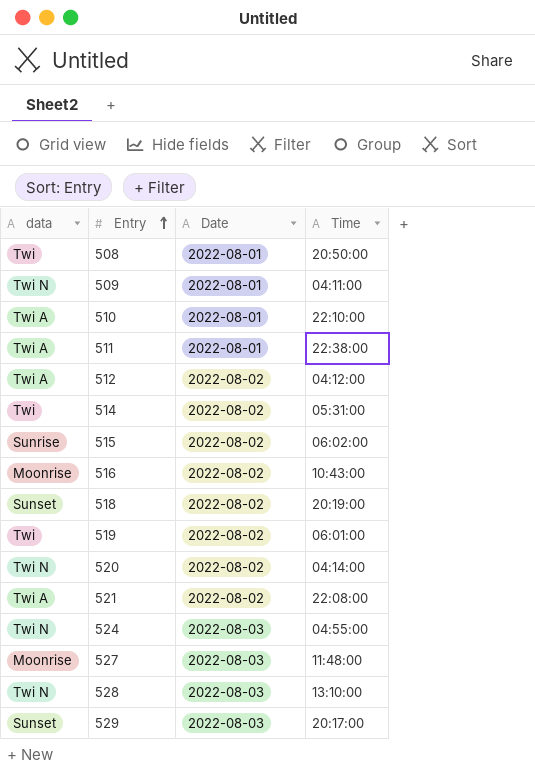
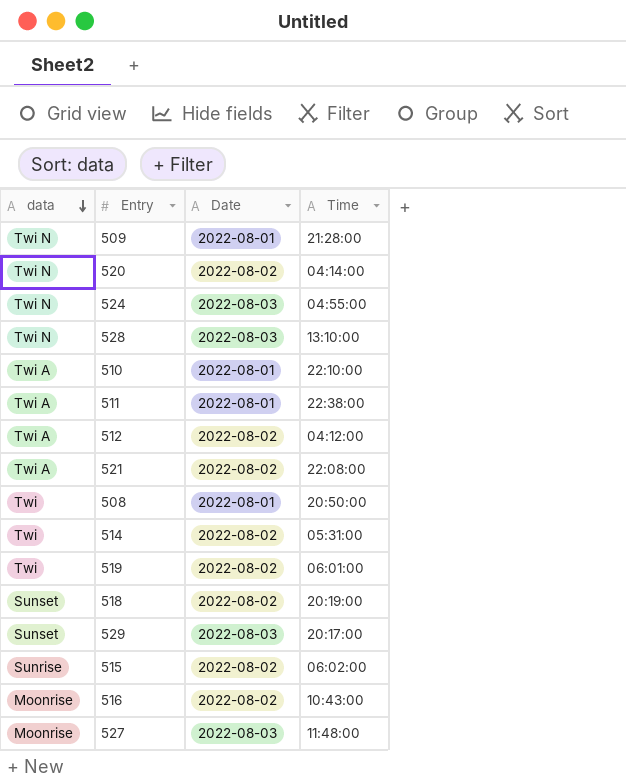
row order: Entry ascending -> data descending
509 | Time: 04:11:00 -> 21:28:00

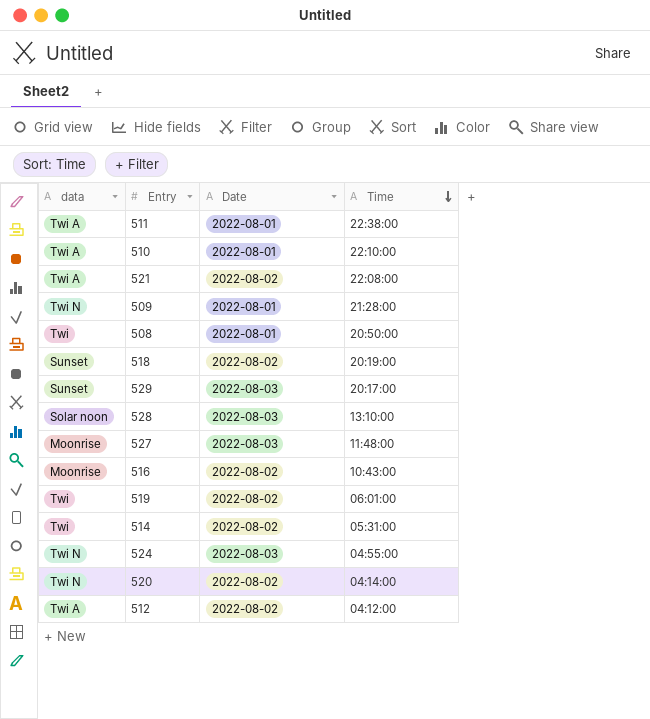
row order: data descending -> Time descending
row 515: Sunrise | 2022-08-02 | 06:02:00 -> none
528 | data: Twi N -> Solar noon

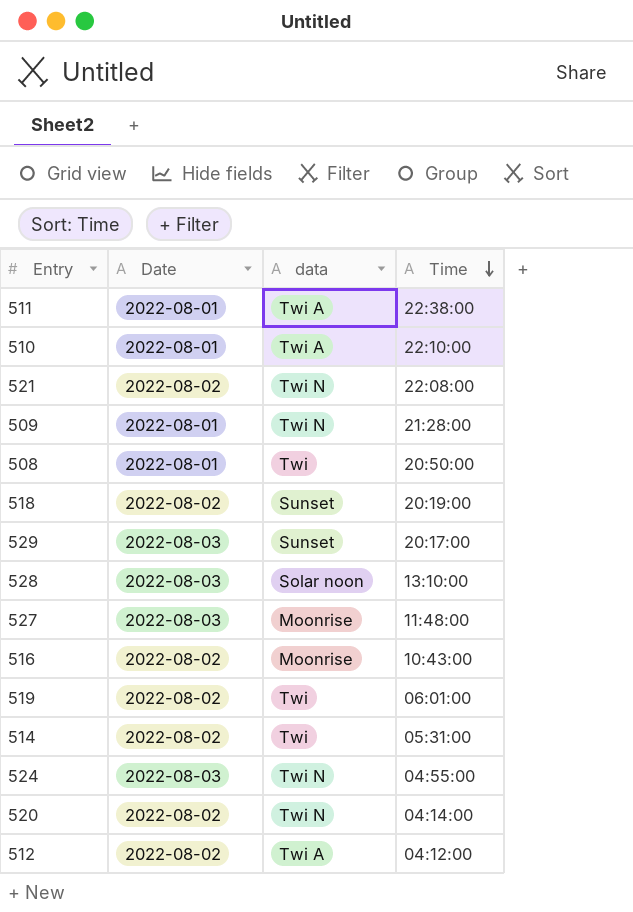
column data | position: 1 -> 3
521 | data: Twi A -> Twi N

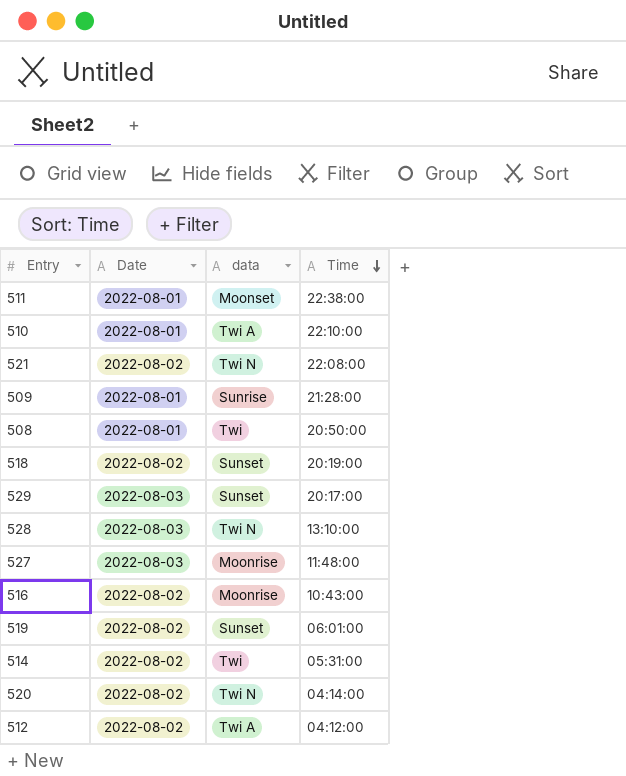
row 524: 2022-08-03 | Twi N | 04:55:00 -> none
511 | data: Twi A -> Moonset
509 | data: Twi N -> Sunrise
528 | data: Solar noon -> Twi N
519 | data: Twi -> Sunset

